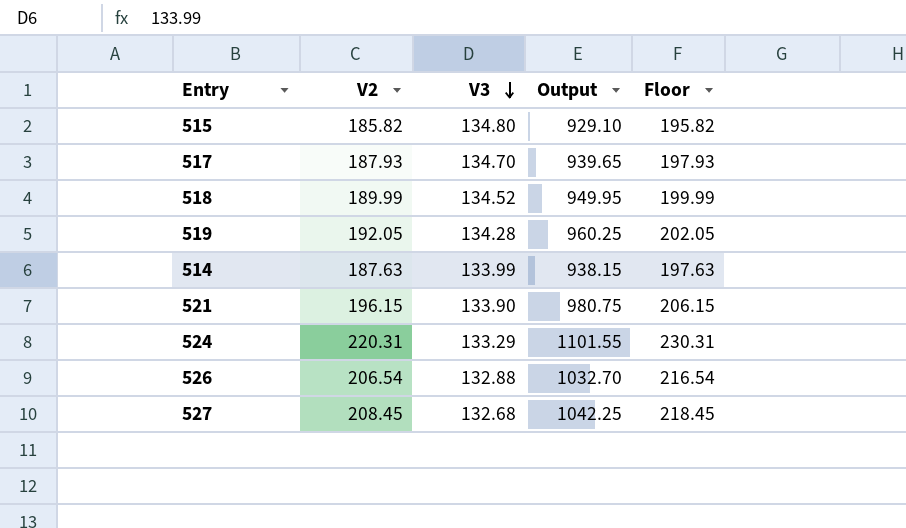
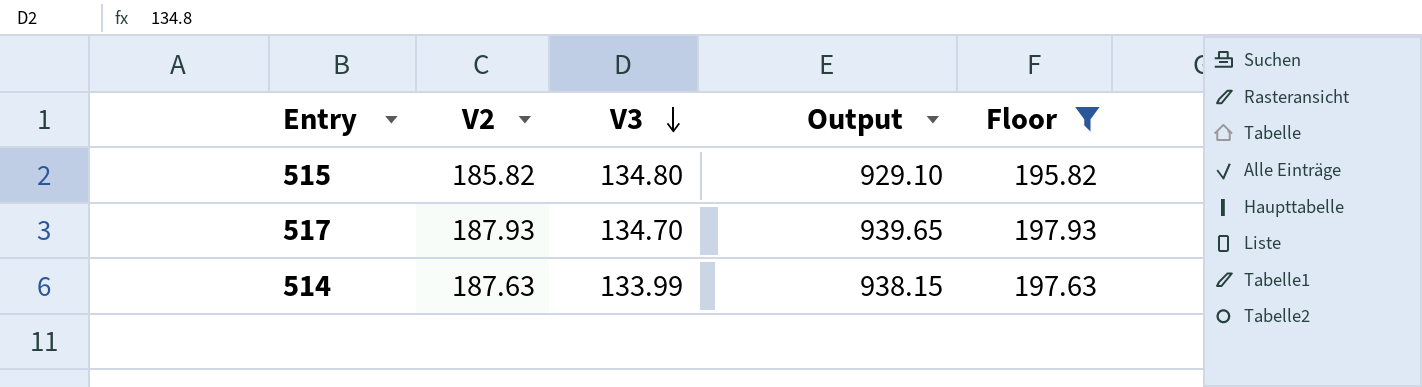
filter: none -> Floor <= 197.93

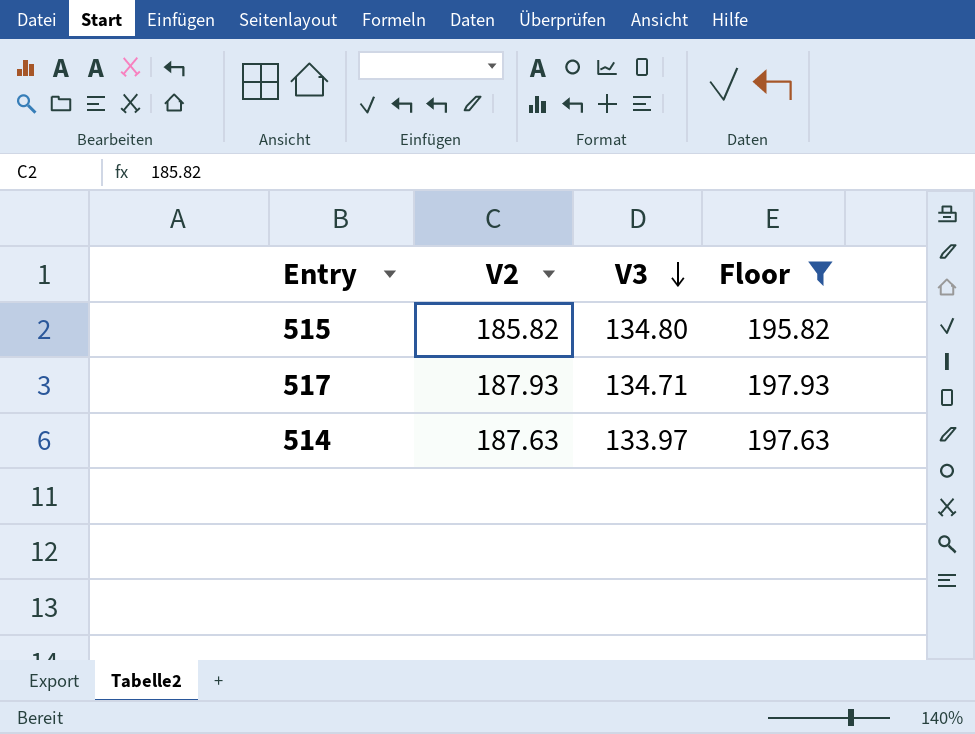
column Output | formula: [V2] * 5 -> none
517 | V3: 134.70 -> 134.71
514 | V3: 133.99 -> 133.97

